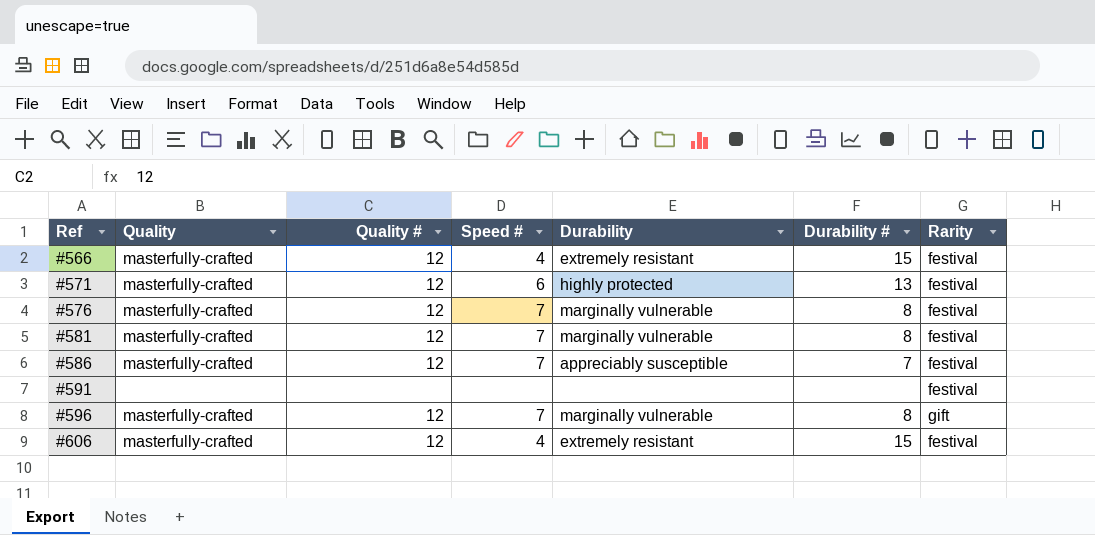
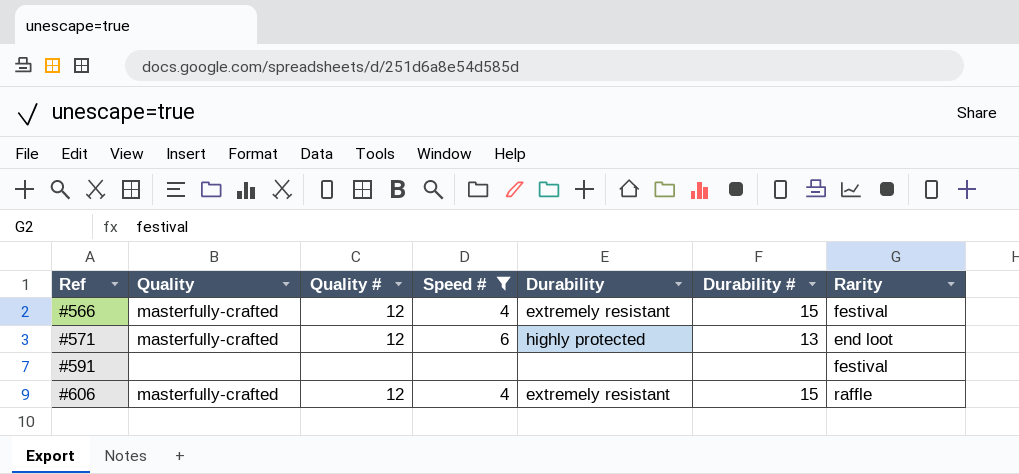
filter: none -> Speed # != 7
#571 | Rarity: festival -> end loot
#606 | Rarity: festival -> raffle

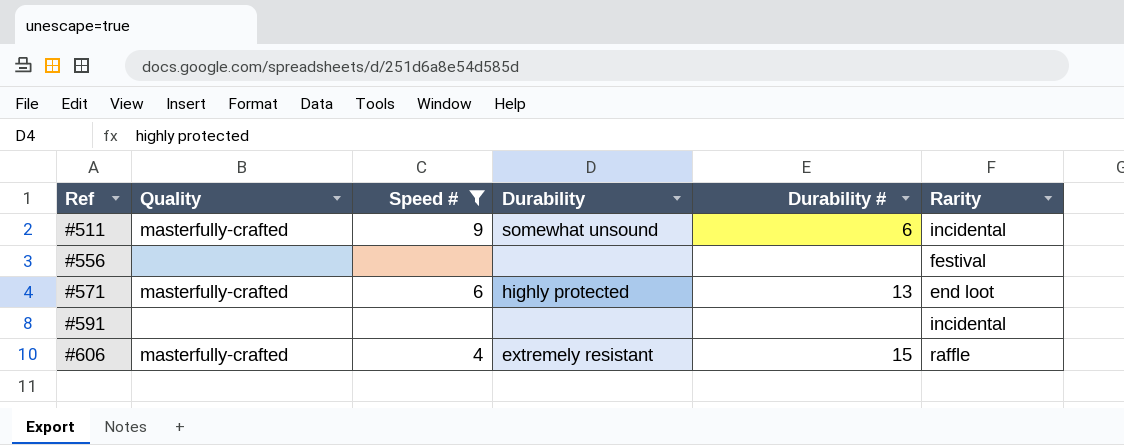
column Quality # | position: 3 -> none
row #566: masterfully-crafted | 12 | 4 | extremely resistant | 15 | festival -> none
row #511: none -> masterfully-crafted | 9 | somewhat unsound | 6 | incidental
row #556: none -> none | none | none | none | festival
#591 | Rarity: festival -> incidental

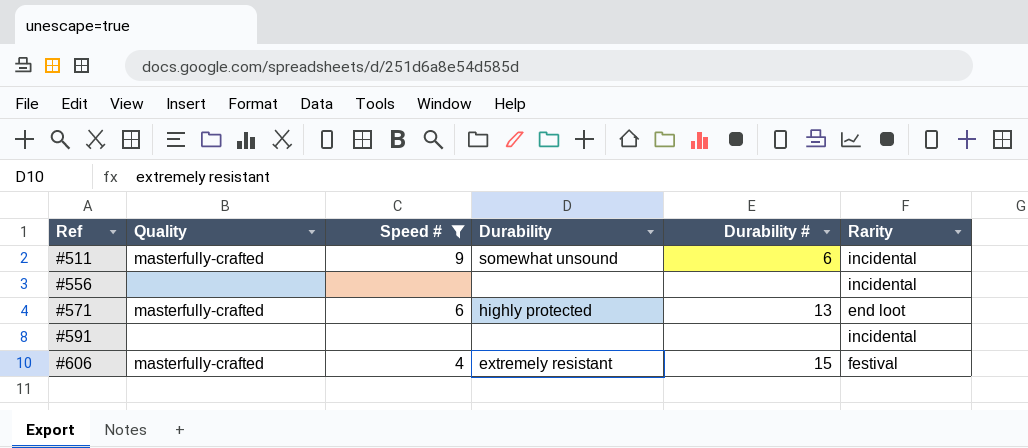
#556 | Rarity: festival -> incidental
#606 | Rarity: raffle -> festival

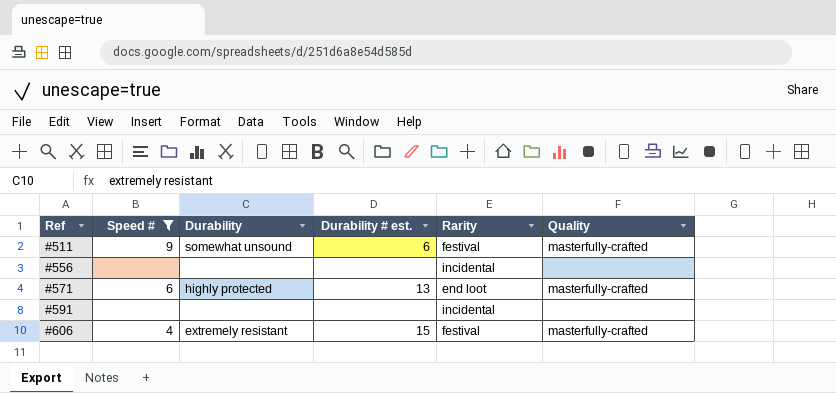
column name: Durability # -> Durability # est.
column Quality | position: 2 -> 6
#511 | Rarity: incidental -> festival

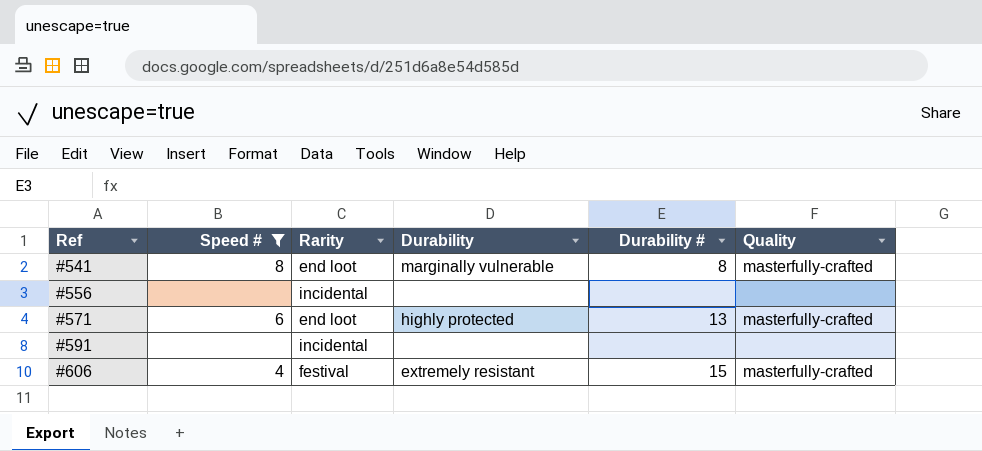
column Rarity | position: 5 -> 3
column name: Durability # est. -> Durability #
row #511: 9 | somewhat unsound | 6 | festival | masterfully-crafted -> none
row #541: none -> 8 | end loot | marginally vulnerable | 8 | masterfully-crafted

